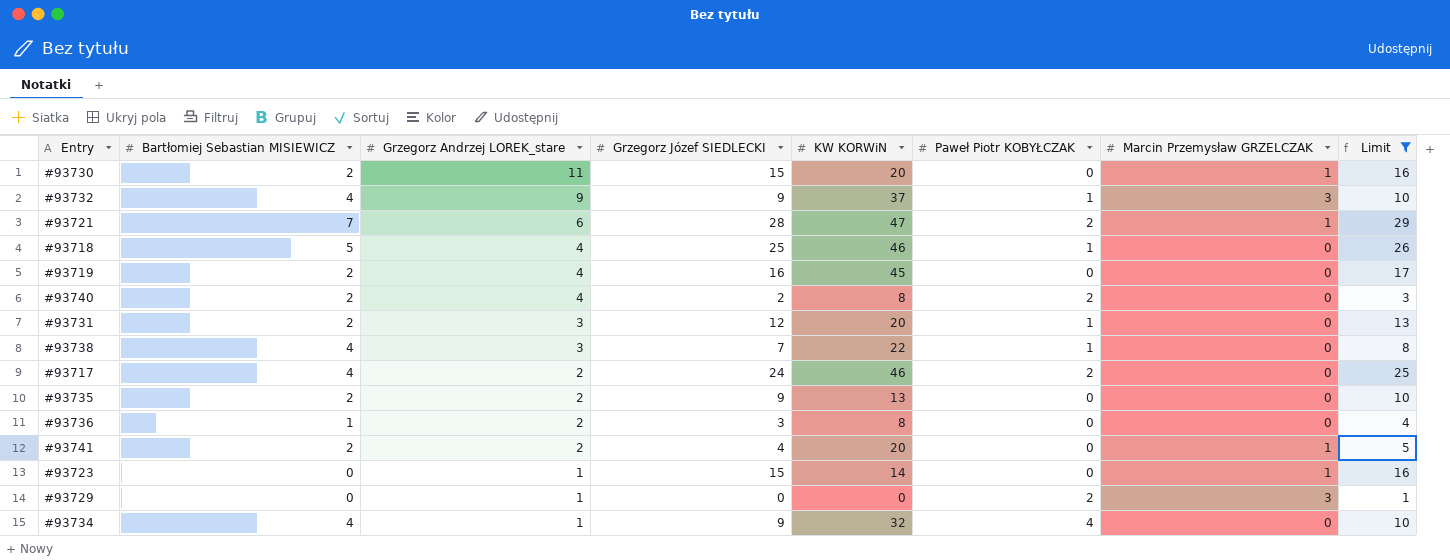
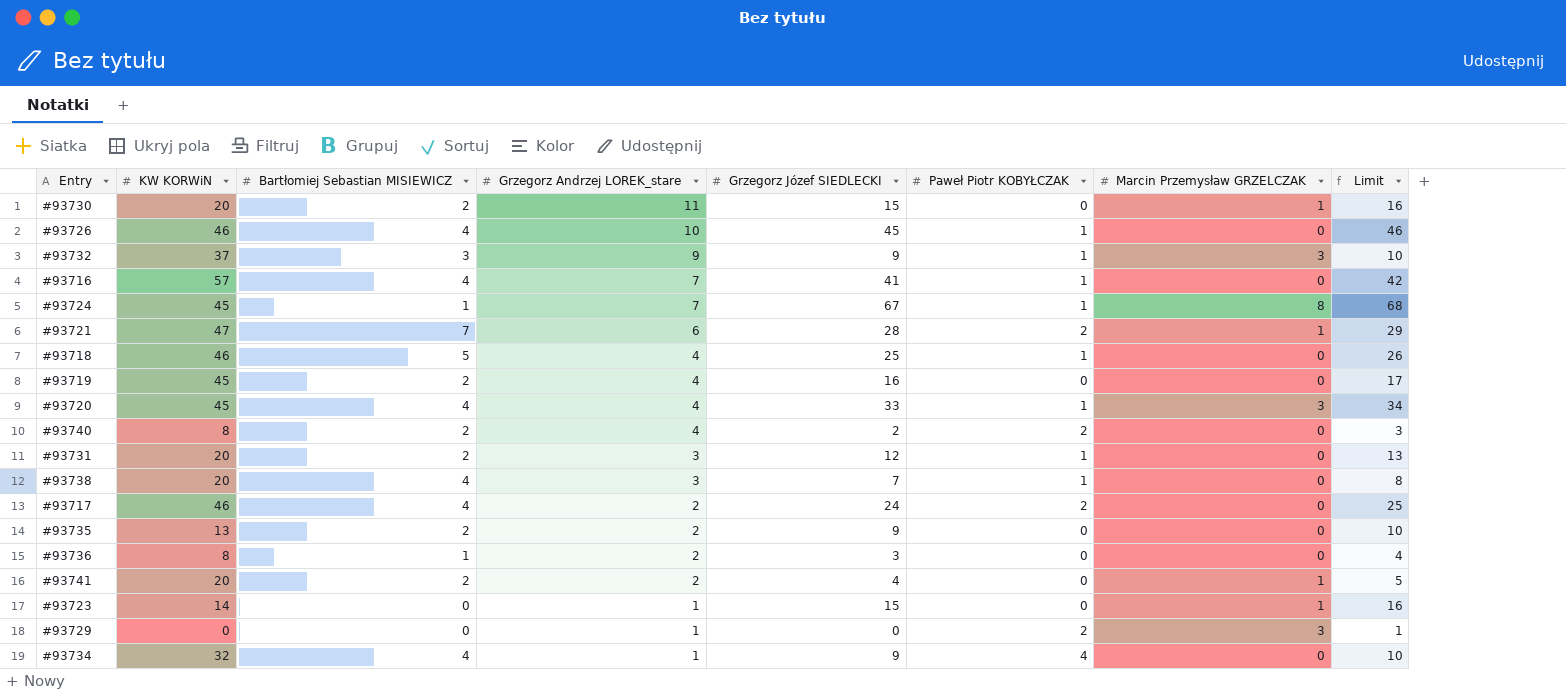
filter: Limit <= 29 -> none
column KW KORWiN | position: 5 -> 2
#93732 | Bartłomiej Sebastian MISIEWICZ: 4 -> 3
#93738 | KW KORWiN: 22 -> 20

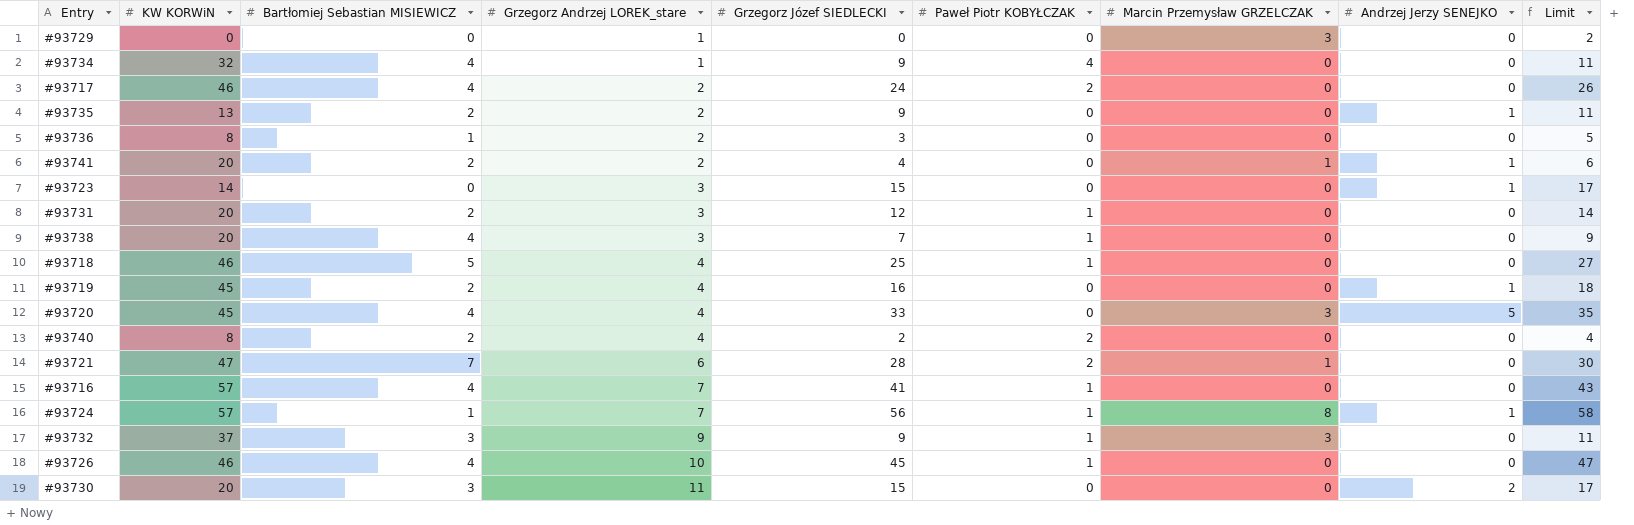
row order: Grzegorz Andrzej LOREK_stare descending -> Grzegorz Andrzej LOREK_stare ascending
column Andrzej Jerzy SENEJKO | position: none -> 8
column Limit | formula: [Grzegorz Józef SIEDLECKI] + 1 -> [Grzegorz Józef SIEDLECKI] + 2
#93729 | Paweł Piotr KOBYŁCZAK: 2 -> 0
#93723 | Grzegorz Andrzej LOREK_stare: 1 -> 3
#93723 | Marcin Przemysław GRZELCZAK: 1 -> 0
#93720 | Paweł Piotr KOBYŁCZAK: 1 -> 0
#93724 | KW KORWiN: 45 -> 57
#93724 | Grzegorz Józef SIEDLECKI: 67 -> 56
#93730 | Bartłomiej Sebastian MISIEWICZ: 2 -> 3
#93730 | Marcin Przemysław GRZELCZAK: 1 -> 0

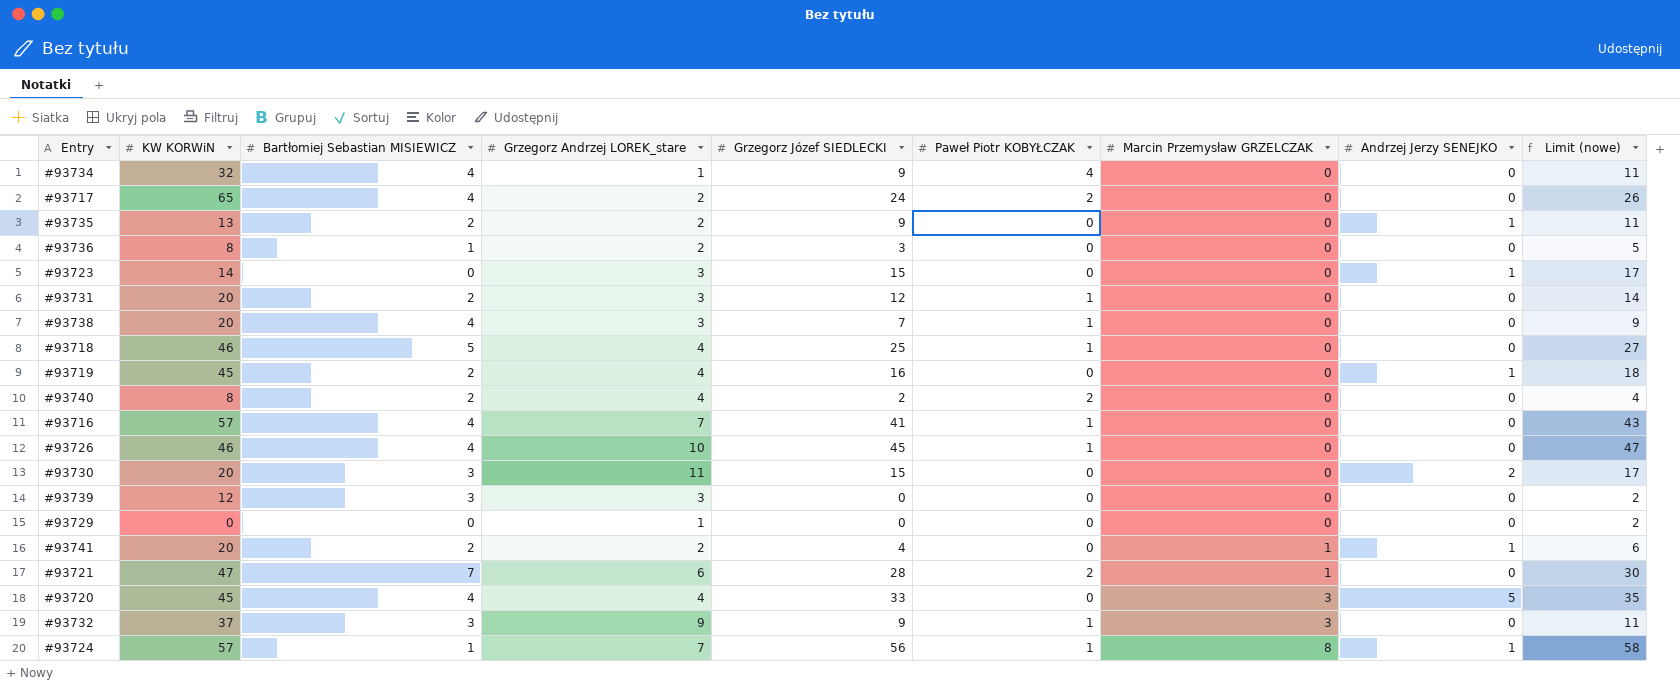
row order: Grzegorz Andrzej LOREK_stare ascending -> Marcin Przemysław GRZELCZAK ascending
column name: Limit -> Limit (nowe)
#93717 | KW KORWiN: 46 -> 65
row #93739: none -> 12 | 3 | 3 | 0 | 0 | 0 | 0 | 2
#93729 | Marcin Przemysław GRZELCZAK: 3 -> 0

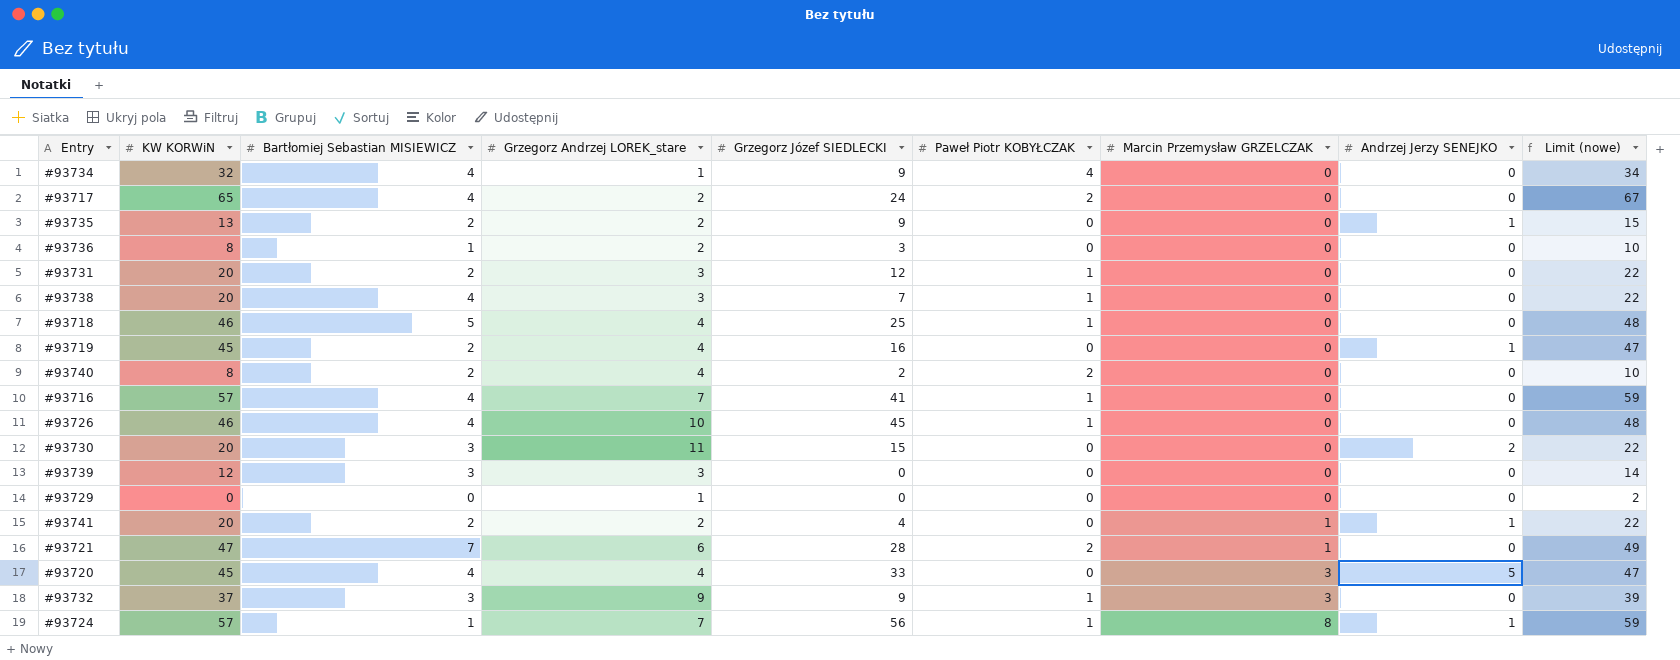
column Limit (nowe) | formula: [Grzegorz Józef SIEDLECKI] + 2 -> [KW KORWiN] + 2
row #93723: 14 | 0 | 3 | 15 | 0 | 0 | 1 | 17 -> none

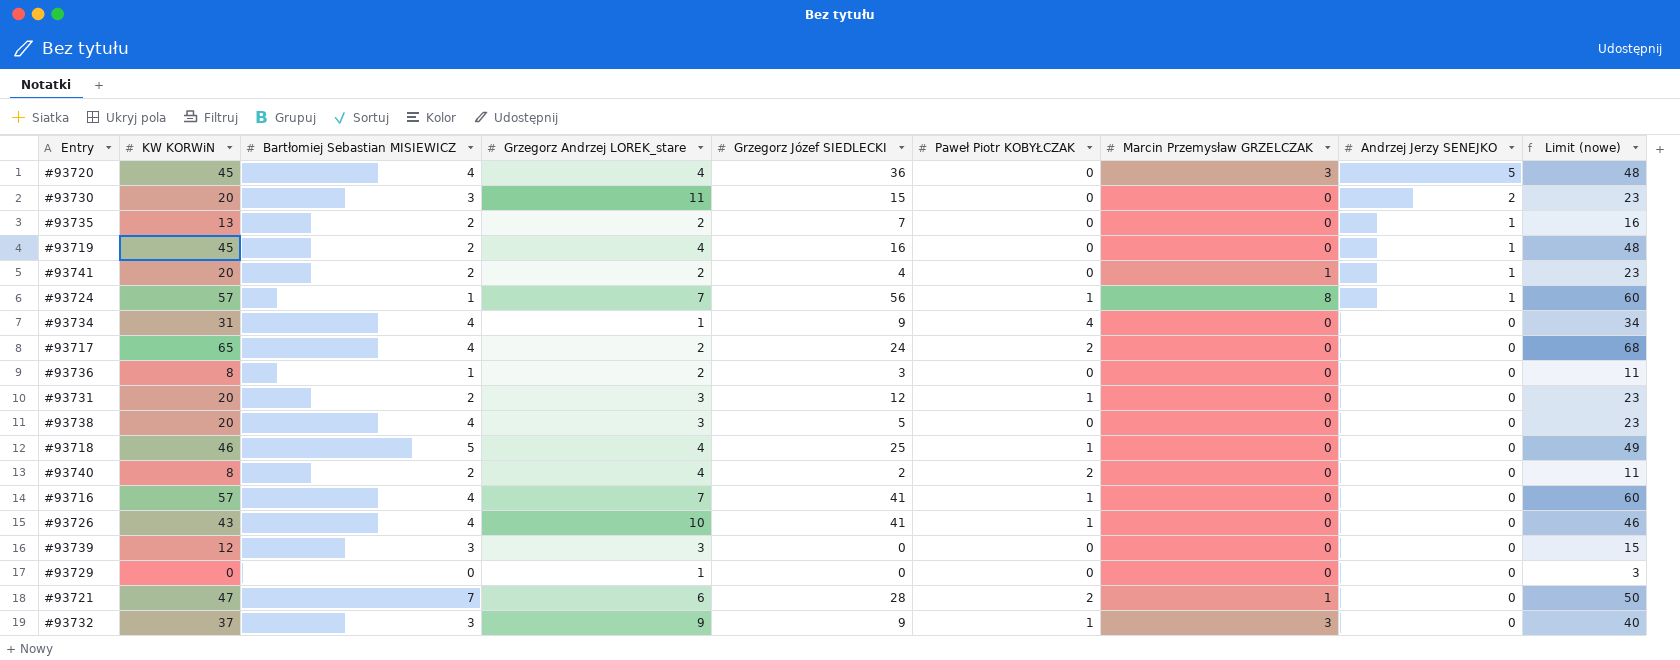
row order: Marcin Przemysław GRZELCZAK ascending -> Andrzej Jerzy SENEJKO descending
column Limit (nowe) | formula: [KW KORWiN] + 2 -> [KW KORWiN] + 3
#93720 | Grzegorz Józef SIEDLECKI: 33 -> 36
#93735 | Grzegorz Józef SIEDLECKI: 9 -> 7
#93734 | KW KORWiN: 32 -> 31
#93738 | Grzegorz Józef SIEDLECKI: 7 -> 5
#93738 | Paweł Piotr KOBYŁCZAK: 1 -> 0
#93726 | KW KORWiN: 46 -> 43
#93726 | Grzegorz Józef SIEDLECKI: 45 -> 41

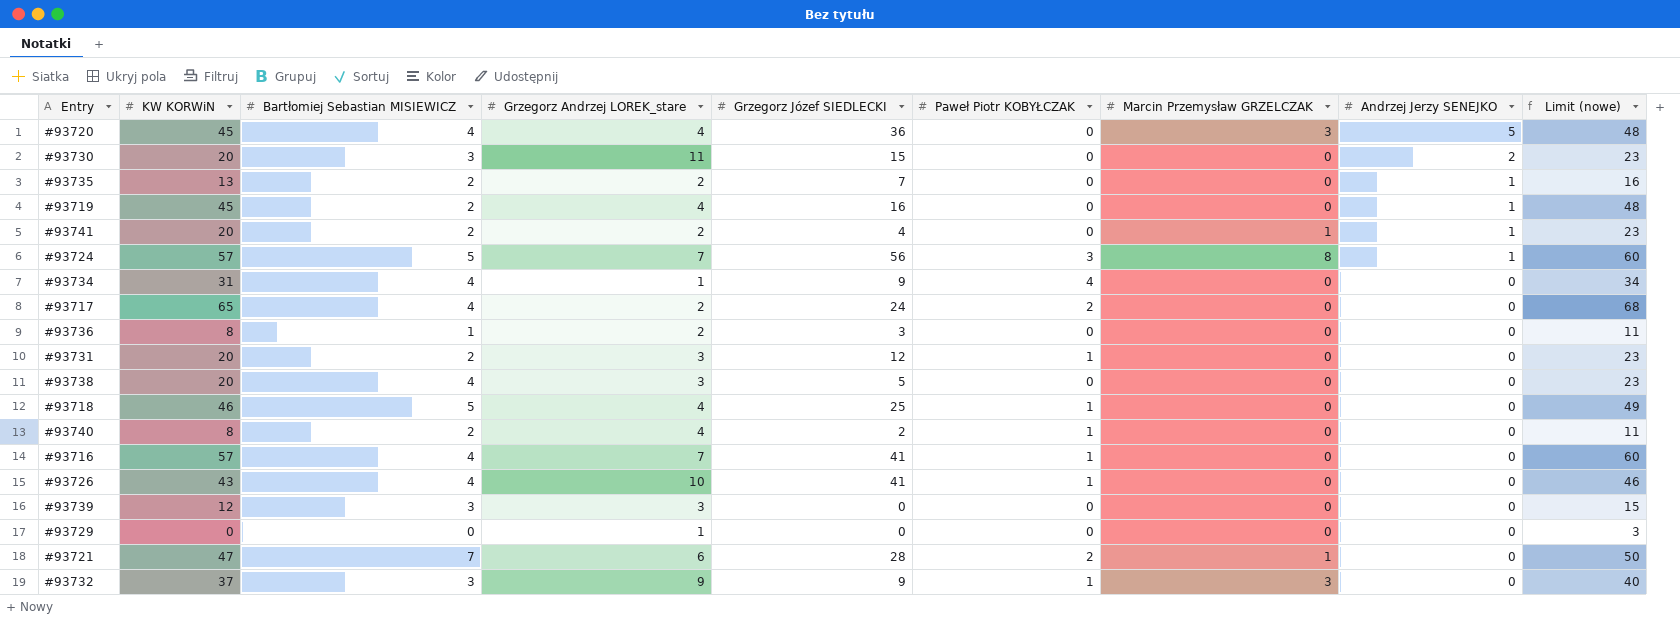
#93724 | Bartłomiej Sebastian MISIEWICZ: 1 -> 5
#93724 | Paweł Piotr KOBYŁCZAK: 1 -> 3
#93740 | Paweł Piotr KOBYŁCZAK: 2 -> 1

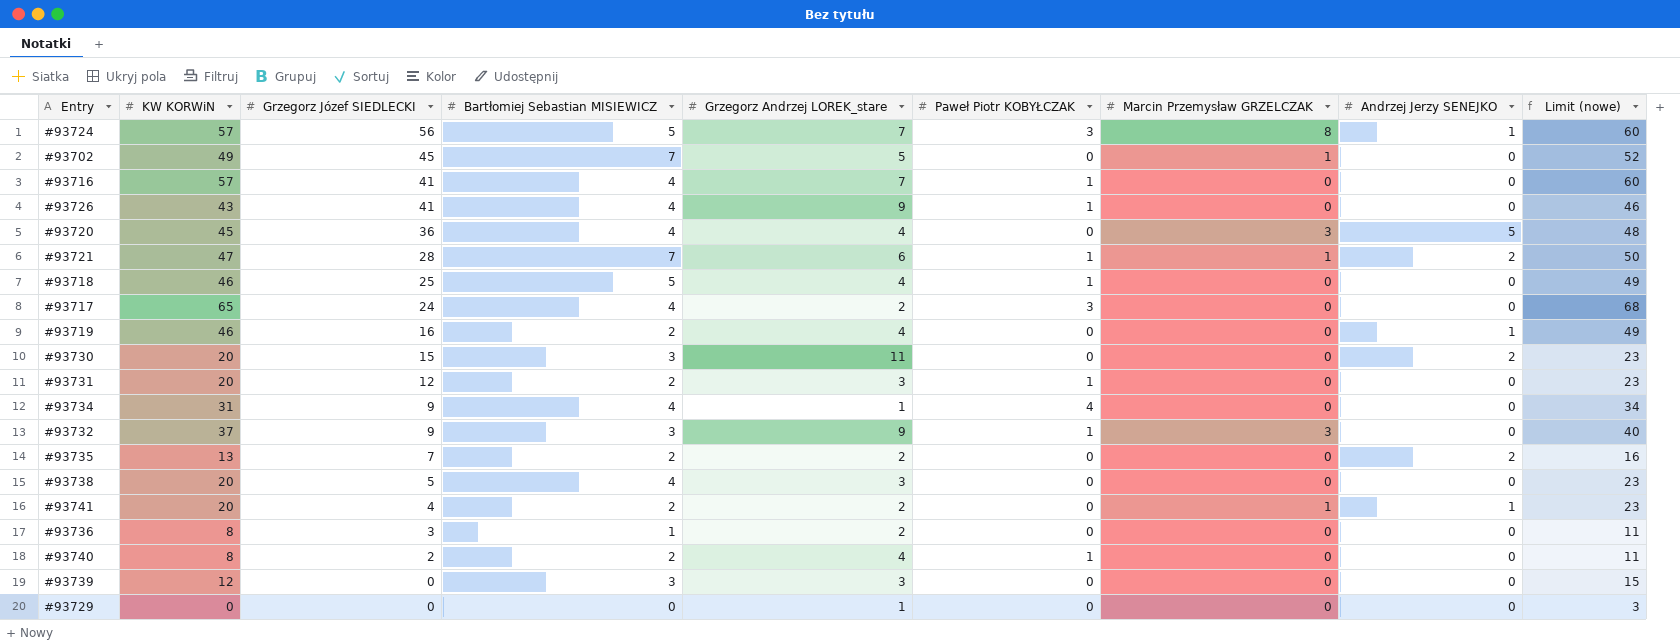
row order: Andrzej Jerzy SENEJKO descending -> Grzegorz Józef SIEDLECKI descending
column Grzegorz Józef SIEDLECKI | position: 5 -> 3
row #93702: none -> 49 | 45 | 7 | 5 | 0 | 1 | 0 | 52
#93726 | Grzegorz Andrzej LOREK_stare: 10 -> 9
#93721 | Paweł Piotr KOBYŁCZAK: 2 -> 1
#93721 | Andrzej Jerzy SENEJKO: 0 -> 2
#93717 | Paweł Piotr KOBYŁCZAK: 2 -> 3
#93719 | KW KORWiN: 45 -> 46
#93719 | Limit (nowe): 48 -> 49
#93735 | Andrzej Jerzy SENEJKO: 1 -> 2

